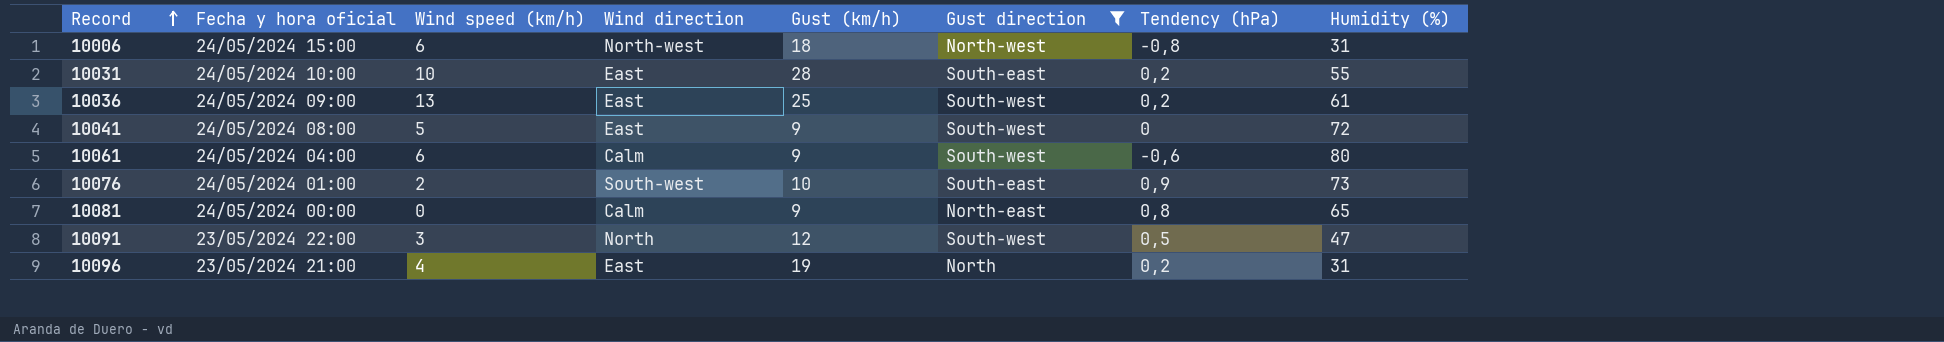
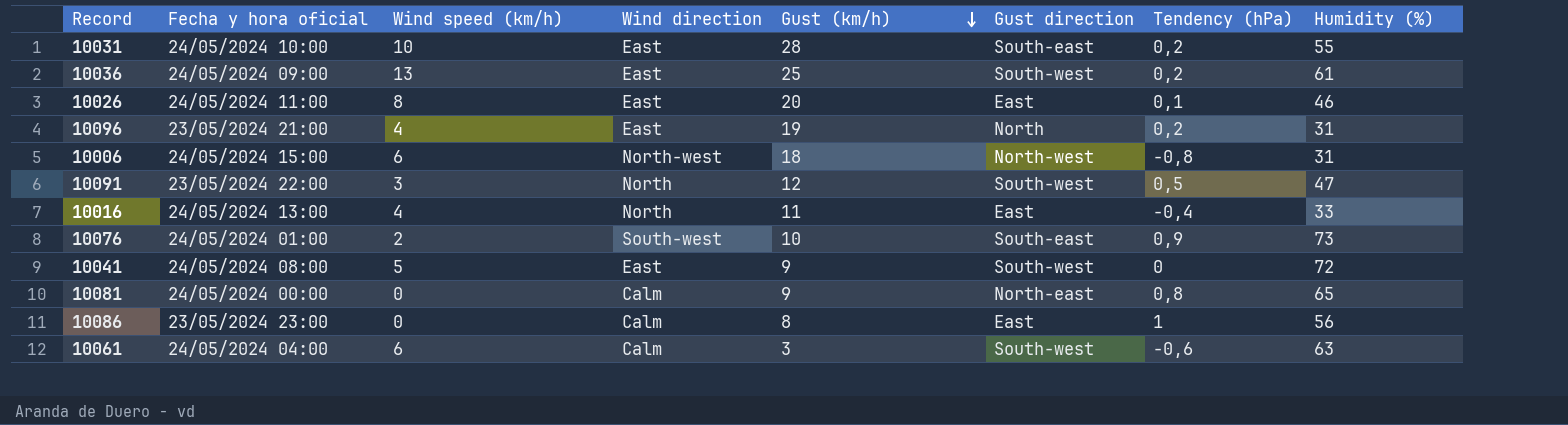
filter: Gust direction != East -> none
row order: Record ascending -> Gust (km/h) descending
10061 | Gust (km/h): 9 -> 3
10061 | Humidity (%): 80 -> 63

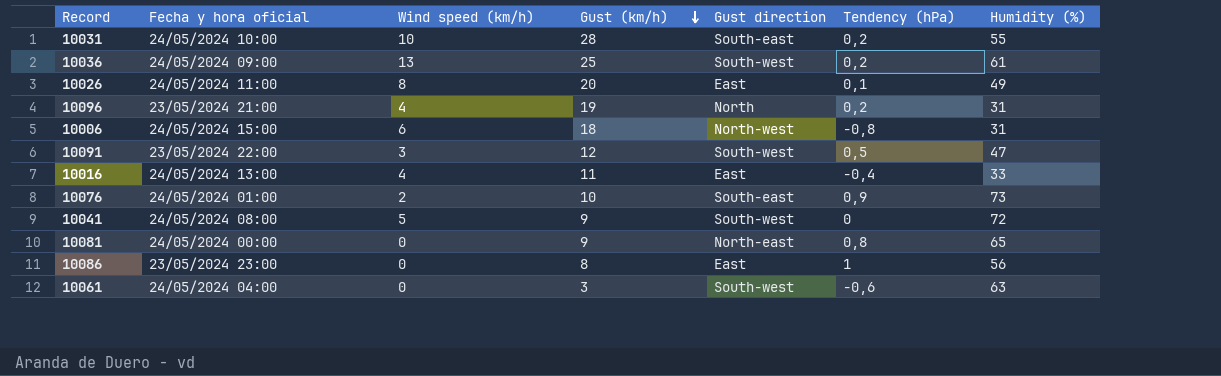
column Wind direction | position: 4 -> none
10026 | Humidity (%): 46 -> 49
10061 | Wind speed (km/h): 6 -> 0

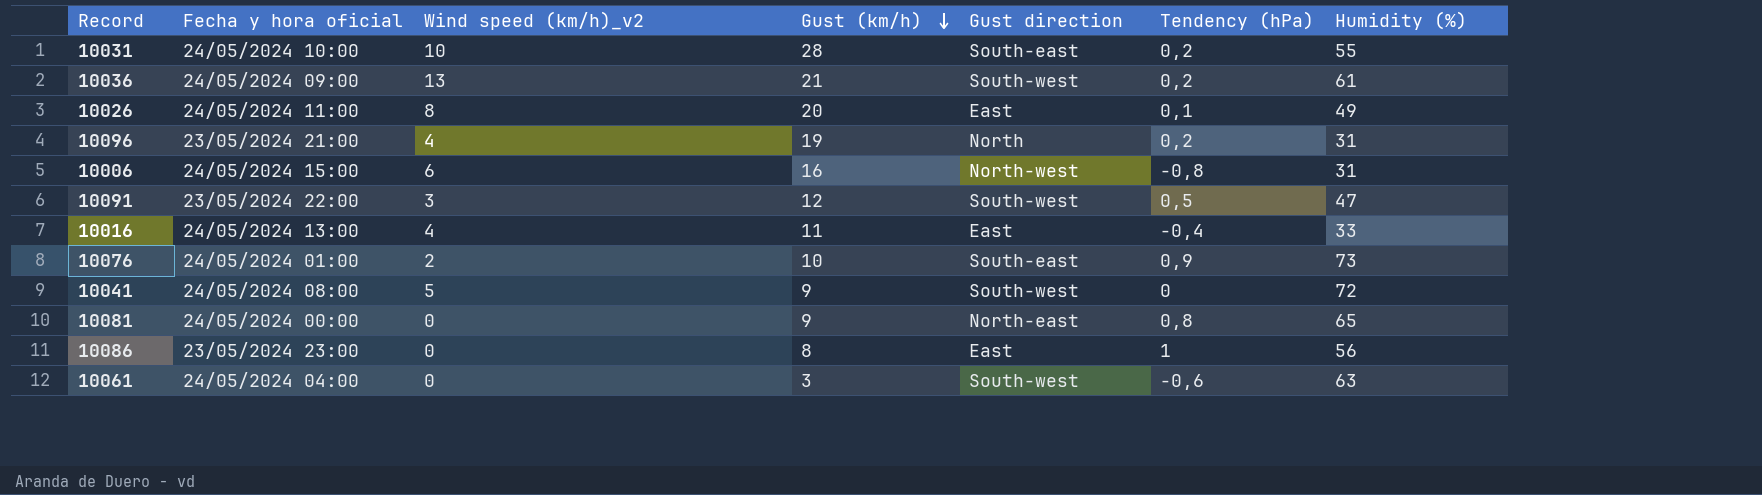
column name: Wind speed (km/h) -> Wind speed (km/h)_v2
10036 | Gust (km/h): 25 -> 21
10006 | Gust (km/h): 18 -> 16

